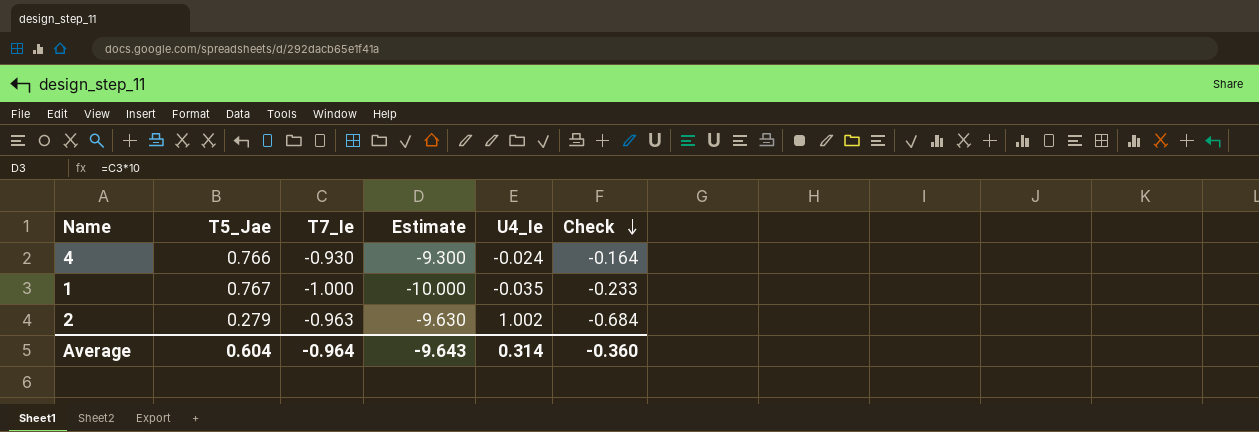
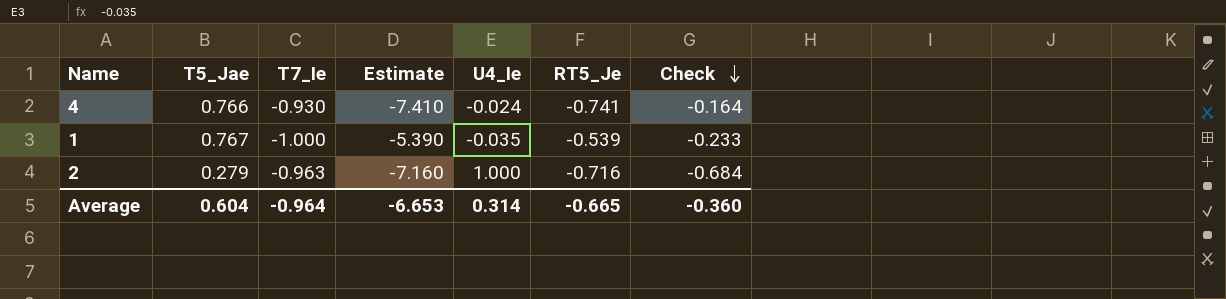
column Estimate | formula: [T7_Ie] * 10 -> [RT5_Je] * 10
column RT5_Je | position: none -> 6
2 | U4_Ie: 1.002 -> 1.000
Average | Estimate: -9.643 -> -6.653

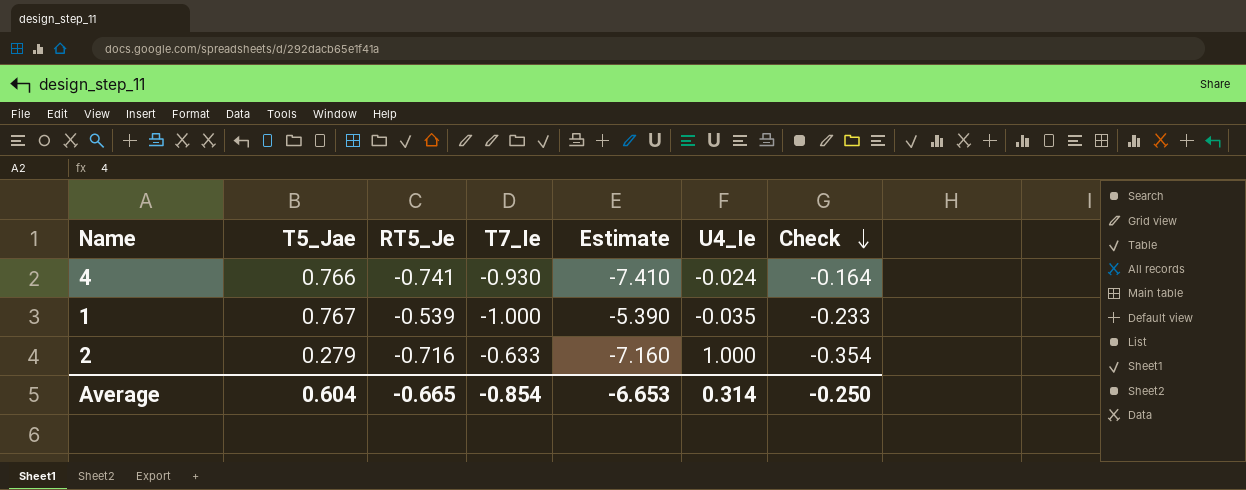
column RT5_Je | position: 6 -> 3
2 | T7_Ie: -0.963 -> -0.633
2 | Check: -0.684 -> -0.354
Average | T7_Ie: -0.964 -> -0.854
Average | Check: -0.360 -> -0.250

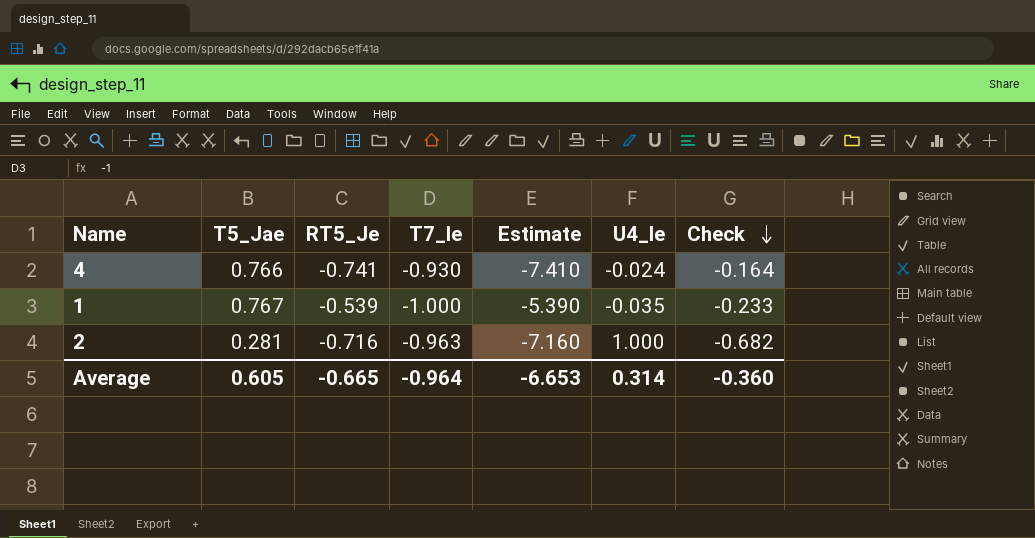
2 | T5_Jae: 0.279 -> 0.281
2 | T7_Ie: -0.633 -> -0.963
2 | Check: -0.354 -> -0.682
Average | T5_Jae: 0.604 -> 0.605
Average | T7_Ie: -0.854 -> -0.964
Average | Check: -0.250 -> -0.360

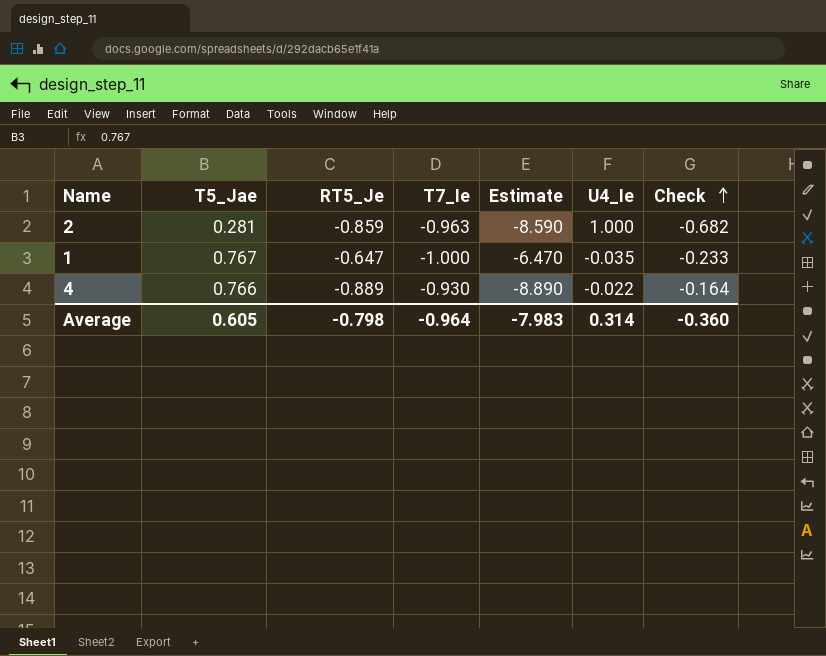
row order: Check descending -> Check ascending
2 | RT5_Je: -0.716 -> -0.859
2 | Estimate: -7.160 -> -8.590
1 | RT5_Je: -0.539 -> -0.647
1 | Estimate: -5.390 -> -6.470
4 | RT5_Je: -0.741 -> -0.889
4 | Estimate: -7.410 -> -8.890
4 | U4_Ie: -0.024 -> -0.022
Average | RT5_Je: -0.665 -> -0.798
Average | Estimate: -6.653 -> -7.983

